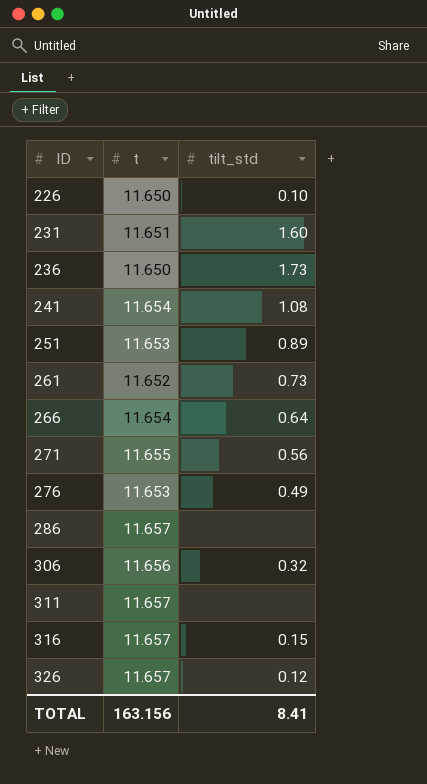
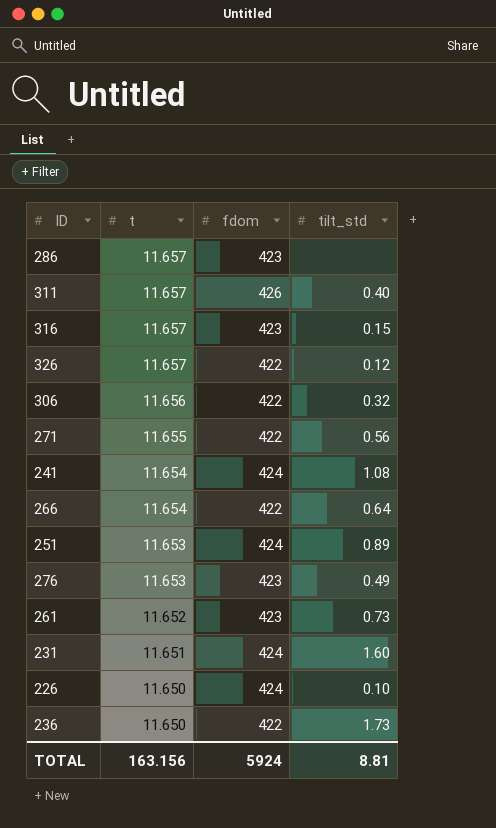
row order: ID ascending -> t descending
column fdom | position: none -> 3
311 | tilt_std: none -> 0.40
TOTAL | tilt_std: 8.41 -> 8.81

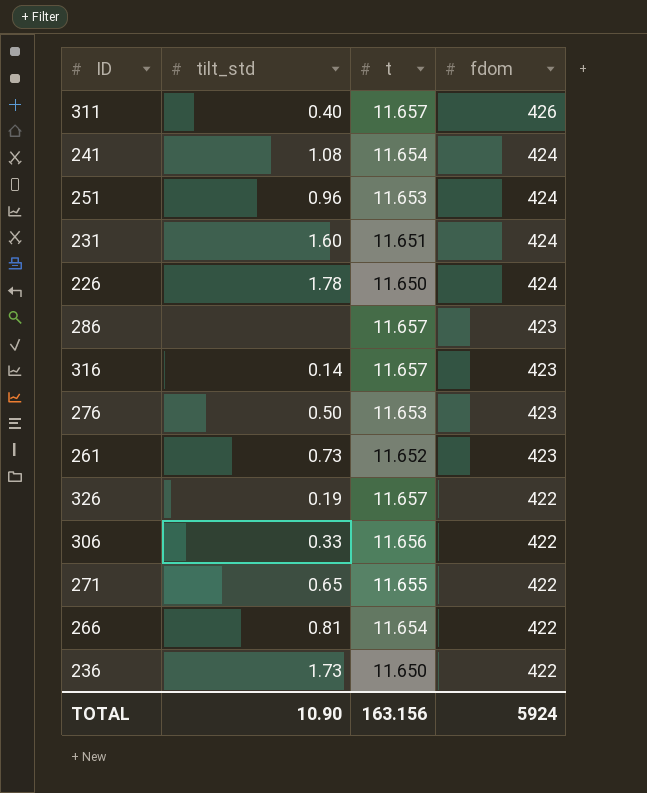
row order: t descending -> fdom descending
column tilt_std | position: 4 -> 2
251 | tilt_std: 0.89 -> 0.96
226 | tilt_std: 0.10 -> 1.78
316 | tilt_std: 0.15 -> 0.14
276 | tilt_std: 0.49 -> 0.50
326 | tilt_std: 0.12 -> 0.19
306 | tilt_std: 0.32 -> 0.33
271 | tilt_std: 0.56 -> 0.65
266 | tilt_std: 0.64 -> 0.81
TOTAL | tilt_std: 8.81 -> 10.90

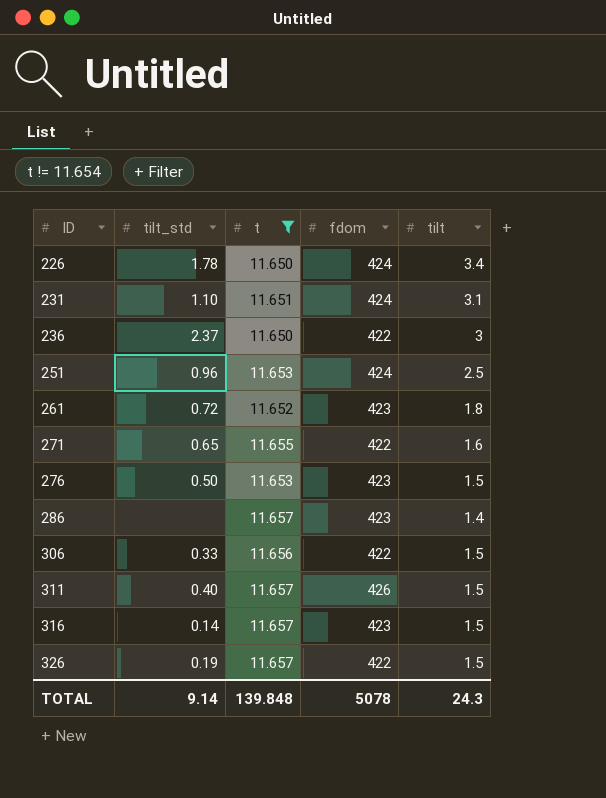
filter: none -> t != 11.654
row order: fdom descending -> ID ascending
column tilt | position: none -> 5
231 | tilt_std: 1.60 -> 1.10
236 | tilt_std: 1.73 -> 2.37
261 | tilt_std: 0.73 -> 0.72
TOTAL | tilt_std: 10.90 -> 9.14
TOTAL | t: 163.156 -> 139.848
TOTAL | fdom: 5924 -> 5078

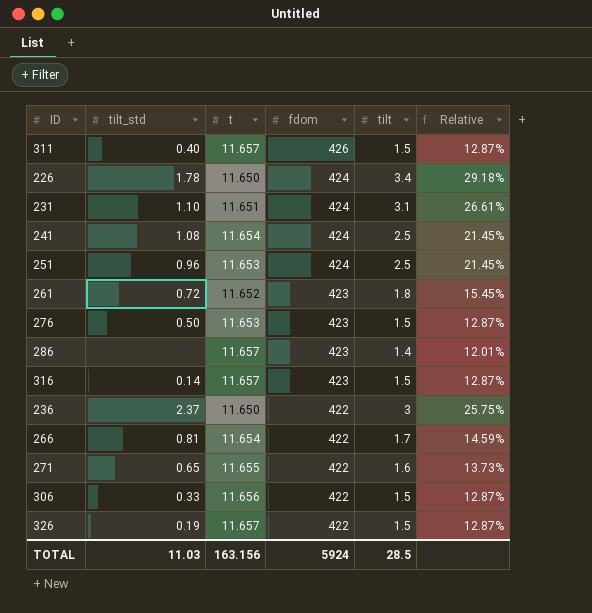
filter: t != 11.654 -> none
row order: ID ascending -> fdom descending
column Relative | formula: none -> [tilt] / [t]
TOTAL | tilt_std: 9.14 -> 11.03
TOTAL | t: 139.848 -> 163.156
TOTAL | fdom: 5078 -> 5924
TOTAL | tilt: 24.3 -> 28.5

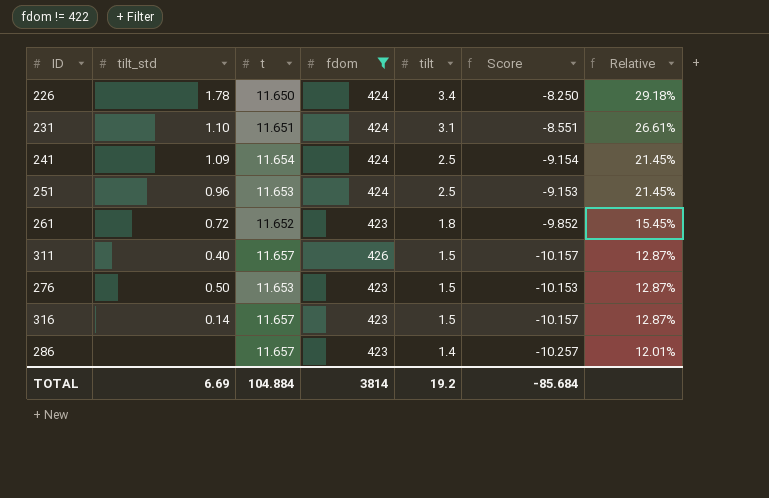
filter: none -> fdom != 422
row order: fdom descending -> tilt descending
column Score | formula: none -> [tilt] - [t]
241 | tilt_std: 1.08 -> 1.09
TOTAL | tilt_std: 11.03 -> 6.69
TOTAL | t: 163.156 -> 104.884
TOTAL | fdom: 5924 -> 3814
TOTAL | tilt: 28.5 -> 19.2

